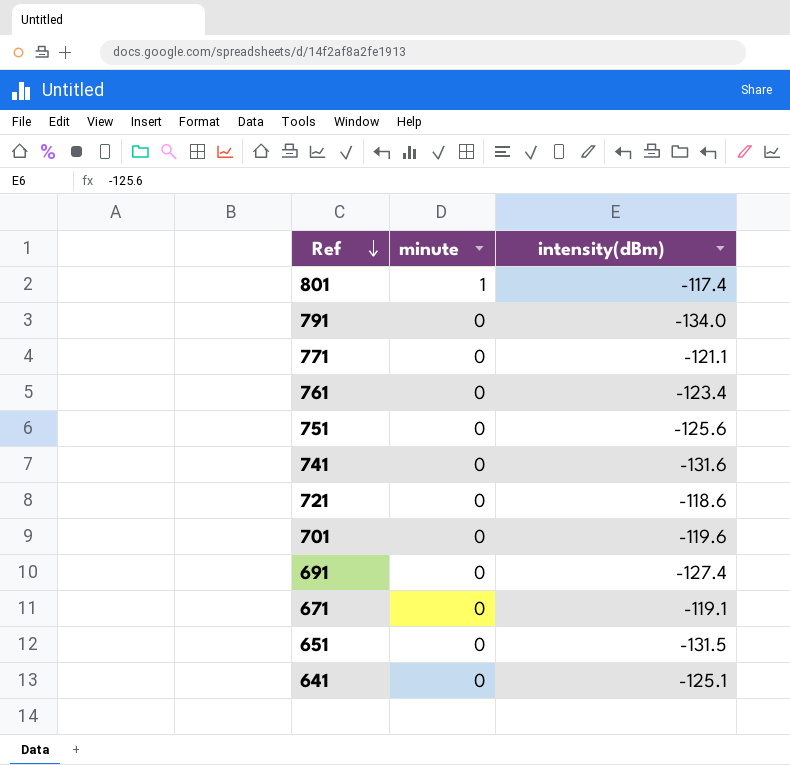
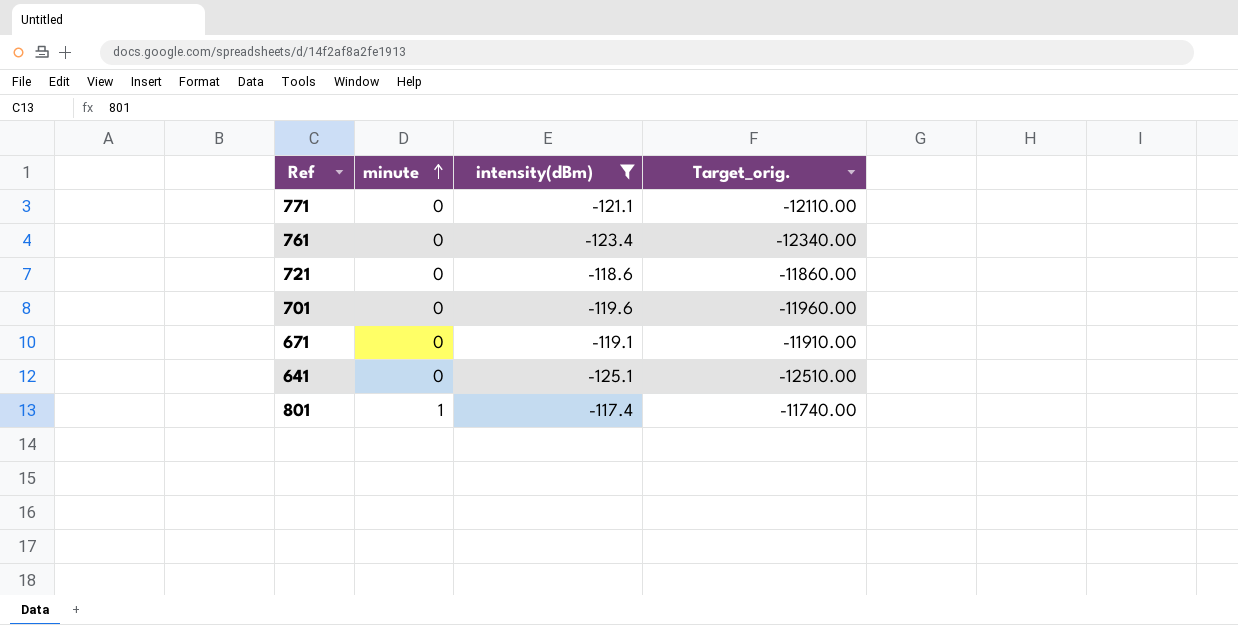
filter: none -> intensity(dBm) >= -125.1
row order: Ref descending -> minute ascending
column Target_orig. | formula: none -> [intensity(dBm)] * 100

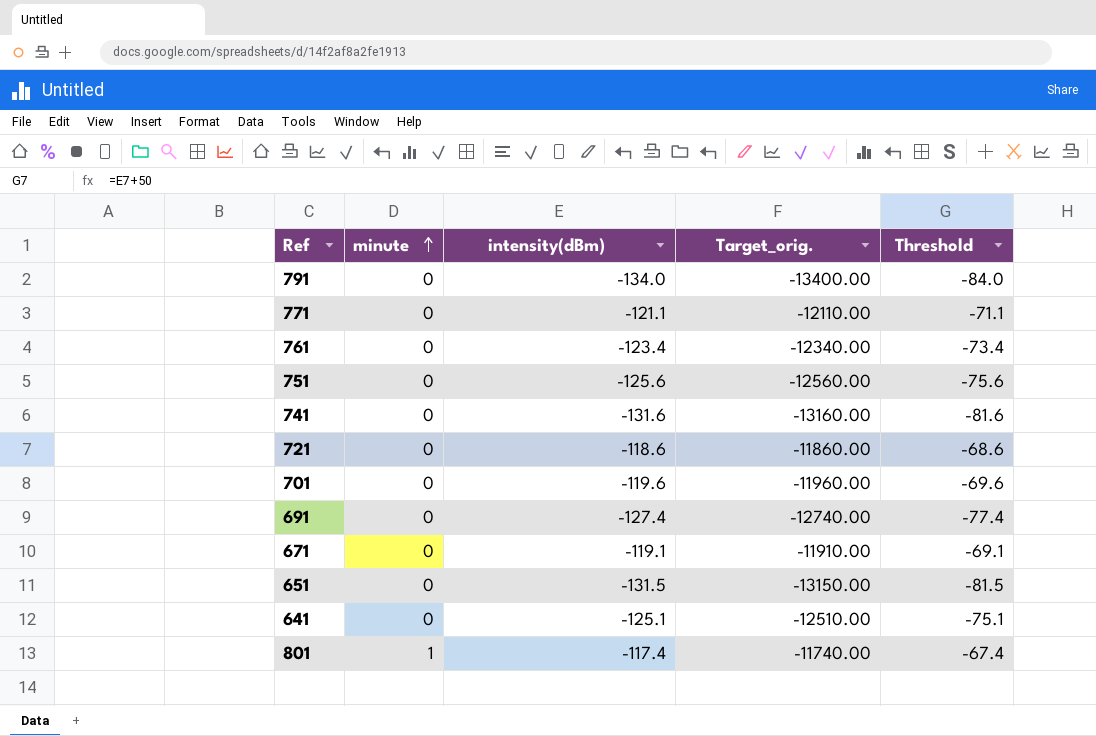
filter: intensity(dBm) >= -125.1 -> none
column Threshold | formula: none -> [intensity(dBm)] + 50

